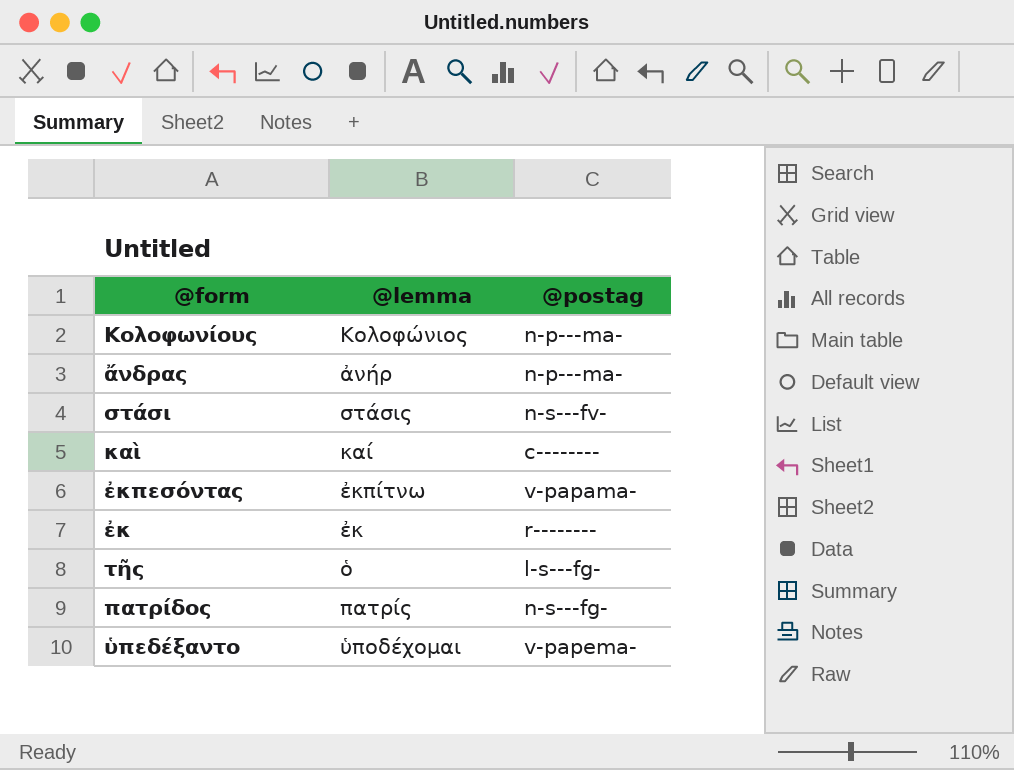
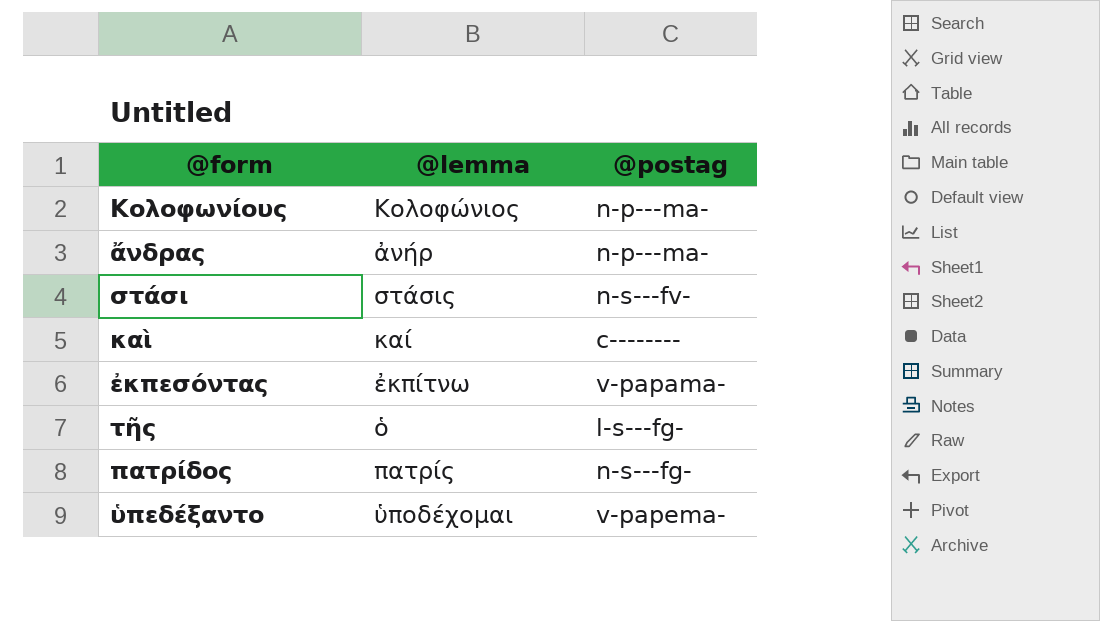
row ἐκ: ἐκ | r-------- -> none

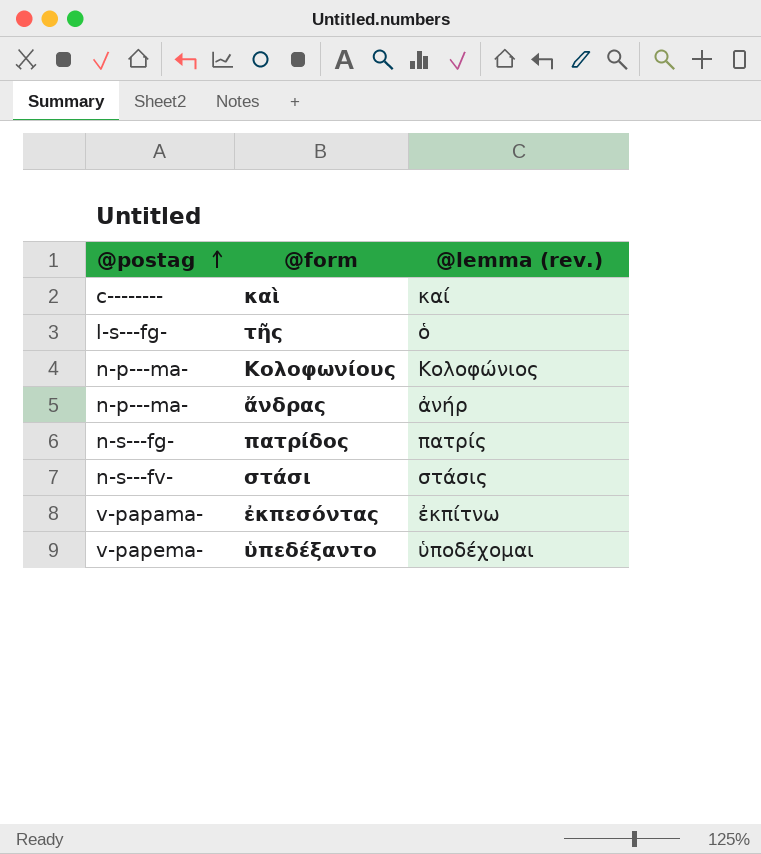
row order: none -> @postag ascending
column @postag | position: 3 -> 1
column name: @lemma -> @lemma (rev.)

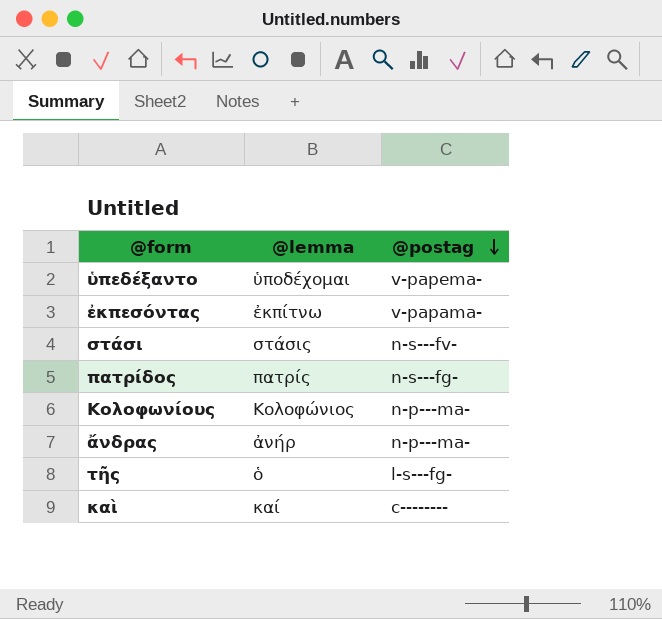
row order: @postag ascending -> @postag descending
column name: @lemma (rev.) -> @lemma
column @postag | position: 1 -> 3

